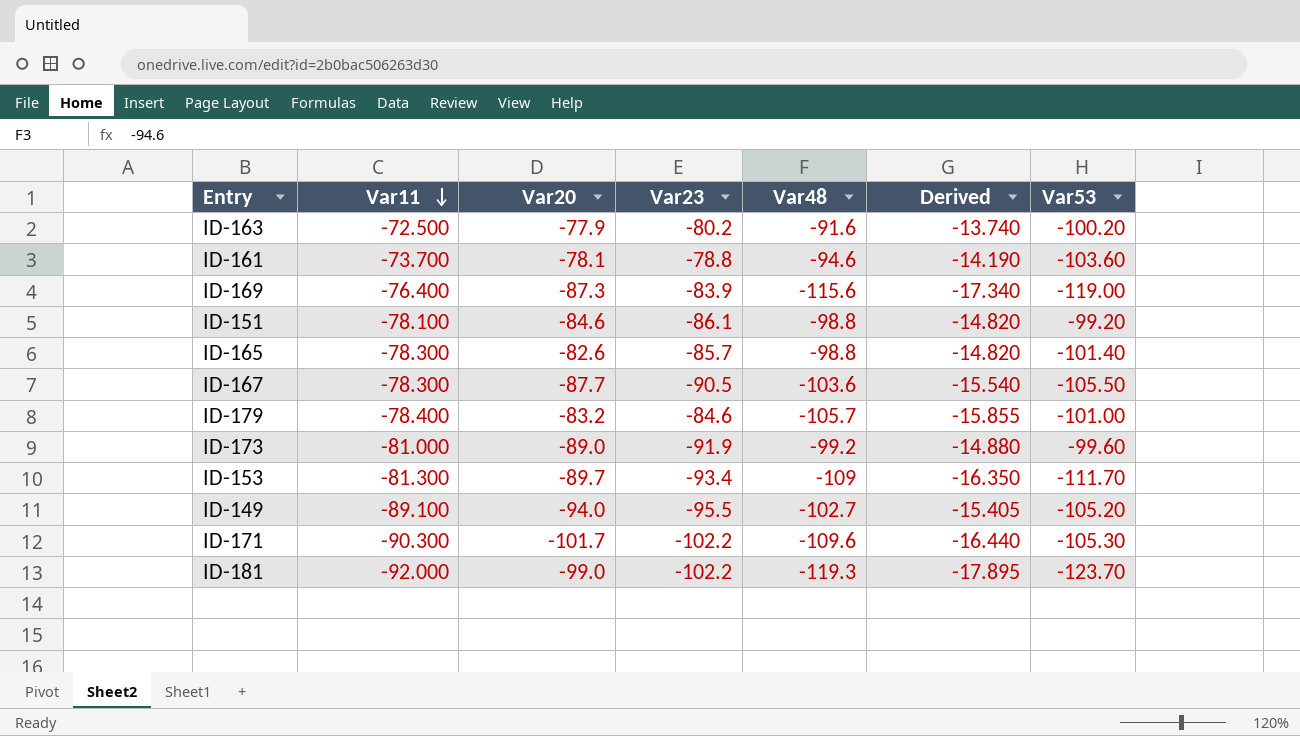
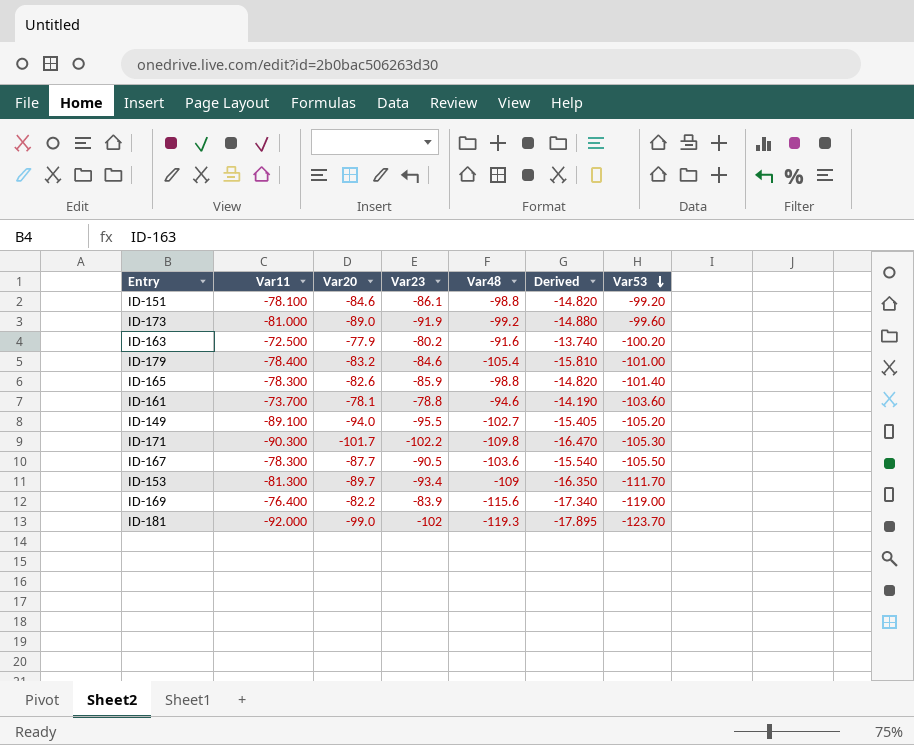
row order: Var11 descending -> Var53 descending
ID-179 | Var48: -105.7 -> -105.4
ID-179 | Derived: -15.855 -> -15.810
ID-165 | Var23: -85.7 -> -85.9
ID-171 | Var48: -109.6 -> -109.8
ID-171 | Derived: -16.440 -> -16.470
ID-169 | Var20: -87.3 -> -82.2
ID-181 | Var23: -102.2 -> -102

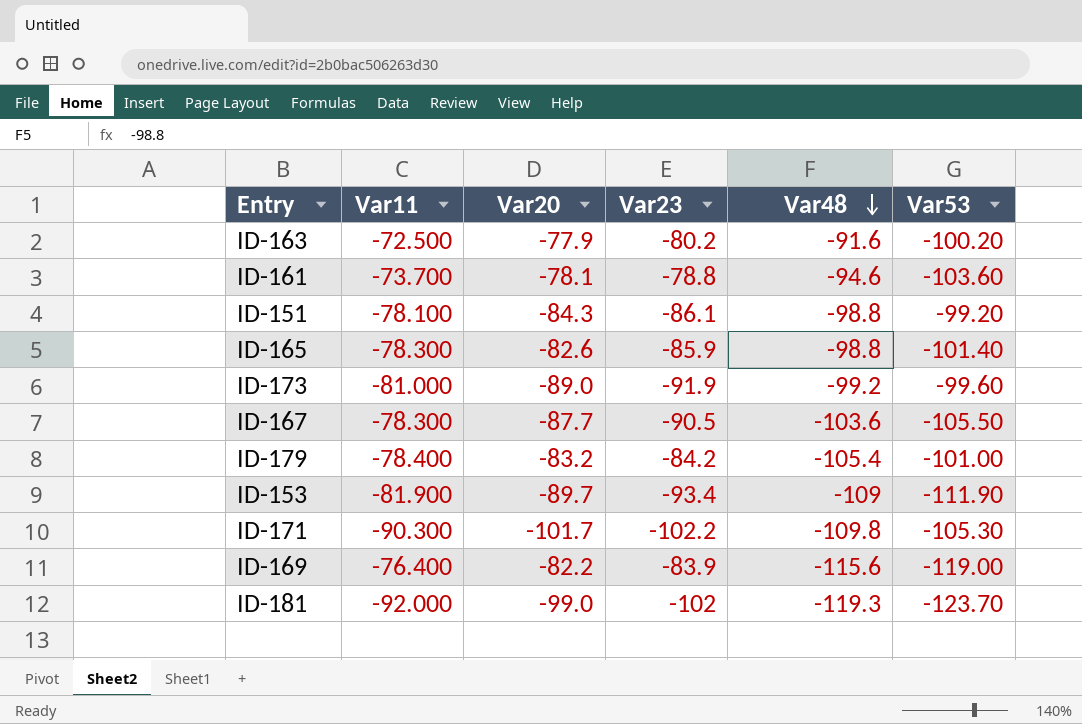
row order: Var53 descending -> Var48 descending
column Derived | formula: [Var48] * 0.15 -> none
row ID-149: -89.100 | -94.0 | -95.5 | -102.7 | -15.405 | -105.20 -> none
ID-151 | Var20: -84.6 -> -84.3
ID-179 | Var23: -84.6 -> -84.2
ID-153 | Var11: -81.300 -> -81.900
ID-153 | Var53: -111.70 -> -111.90

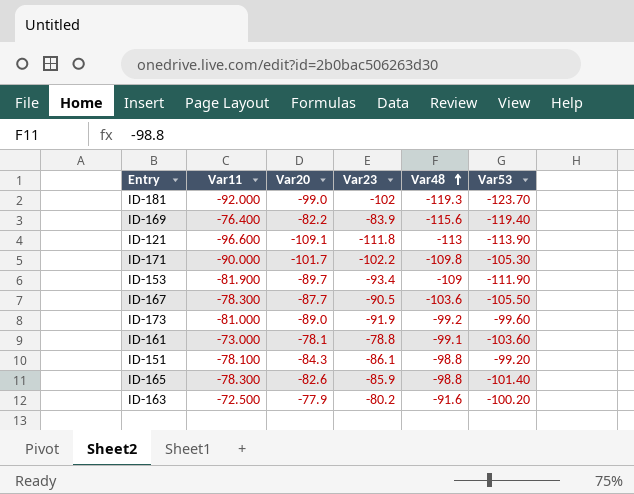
row order: Var48 descending -> Var48 ascending
row ID-179: -78.400 | -83.2 | -84.2 | -105.4 | -101.00 -> none
ID-169 | Var53: -119.00 -> -119.40
row ID-121: none -> -96.600 | -109.1 | -111.8 | -113 | -113.90
ID-171 | Var11: -90.300 -> -90.000
ID-161 | Var11: -73.700 -> -73.000
ID-161 | Var48: -94.6 -> -99.1

